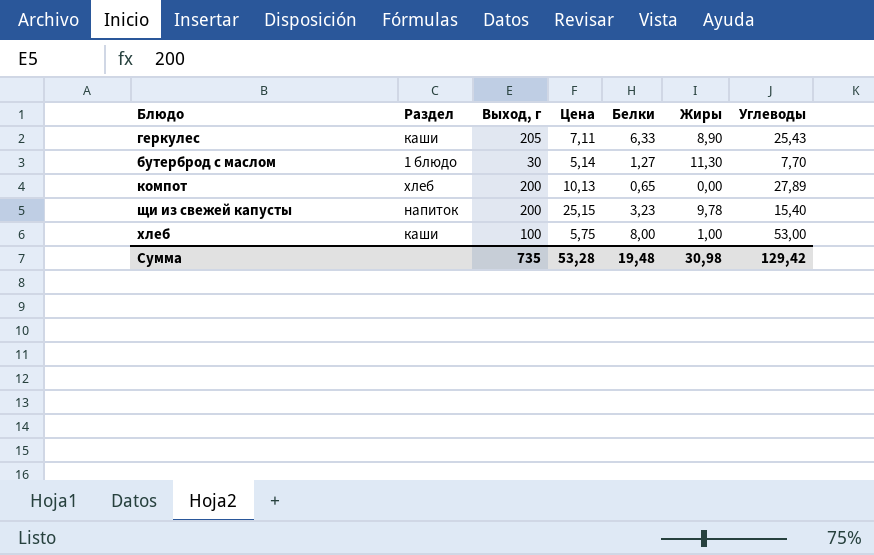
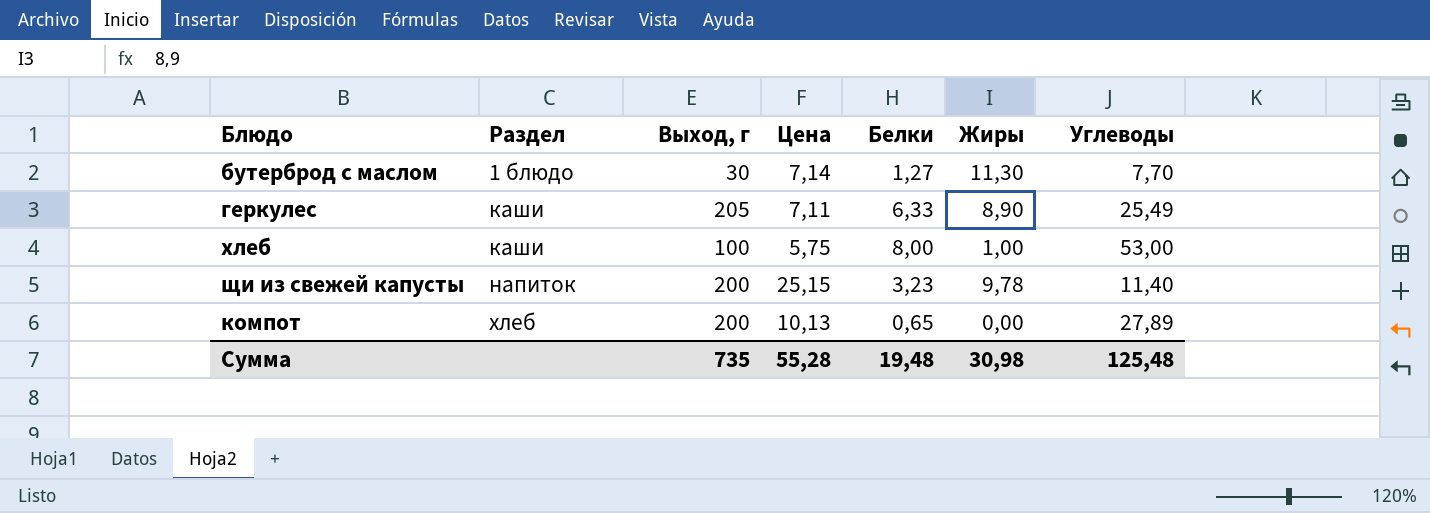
row order: none -> Раздел ascending
бутерброд с маслом | Цена: 5,14 -> 7,14
геркулес | Углеводы: 25,43 -> 25,49
щи из свежей капусты | Углеводы: 15,40 -> 11,40
Сумма | Цена: 53,28 -> 55,28
Сумма | Углеводы: 129,42 -> 125,48

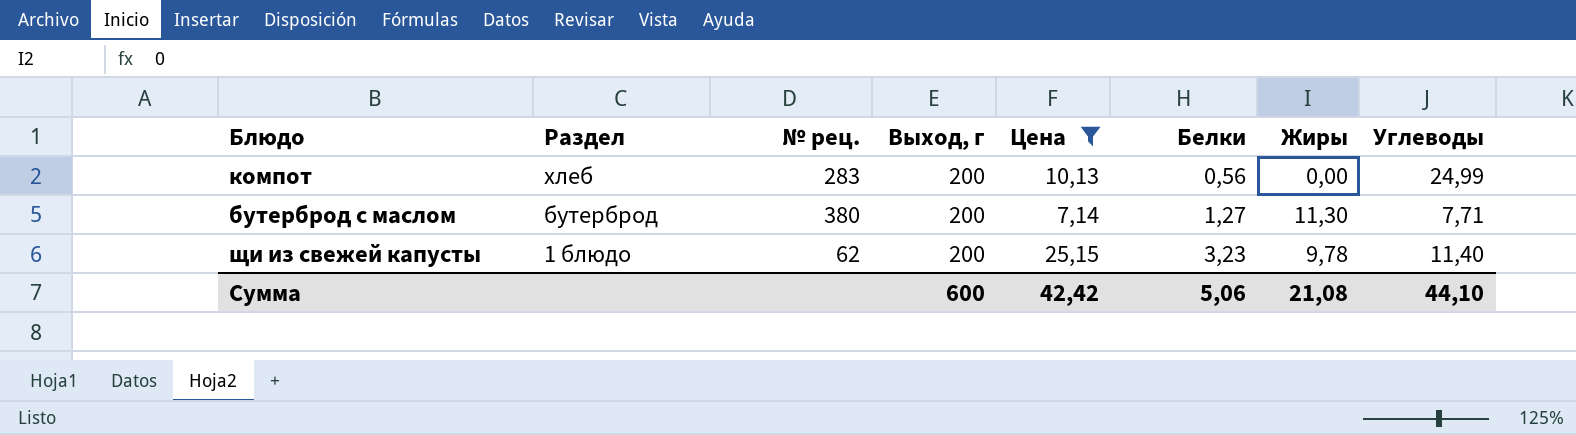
filter: none -> Цена >= 7,14
row order: Раздел ascending -> Раздел descending
column № рец. | position: none -> 3
компот | Белки: 0,65 -> 0,56
компот | Углеводы: 27,89 -> 24,99
бутерброд с маслом | Раздел: 1 блюдо -> бутерброд
бутерброд с маслом | Выход, г: 30 -> 200
бутерброд с маслом | Углеводы: 7,70 -> 7,71
щи из свежей капусты | Раздел: напиток -> 1 блюдо
Сумма | Выход, г: 735 -> 600
Сумма | Цена: 55,28 -> 42,42
Сумма | Белки: 19,48 -> 5,06
Сумма | Жиры: 30,98 -> 21,08
Сумма | Углеводы: 125,48 -> 44,10

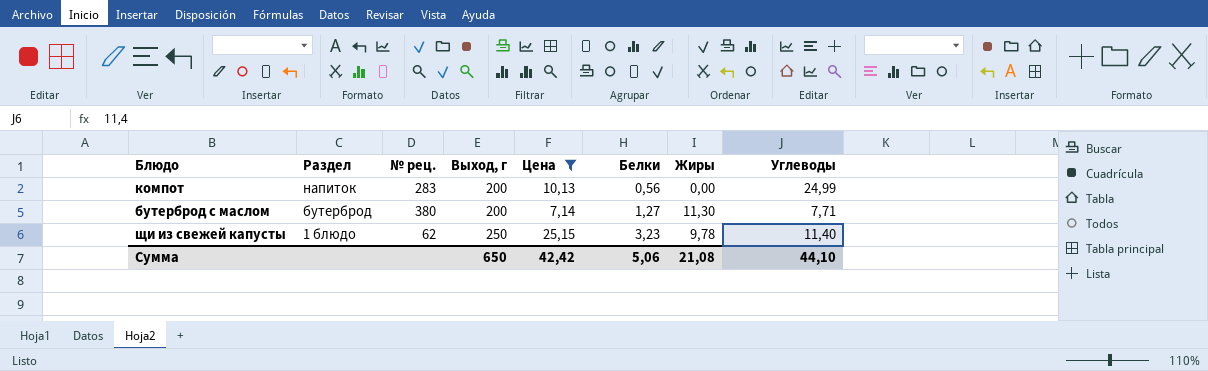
компот | Раздел: хлеб -> напиток
щи из свежей капусты | Выход, г: 200 -> 250
Сумма | Выход, г: 600 -> 650

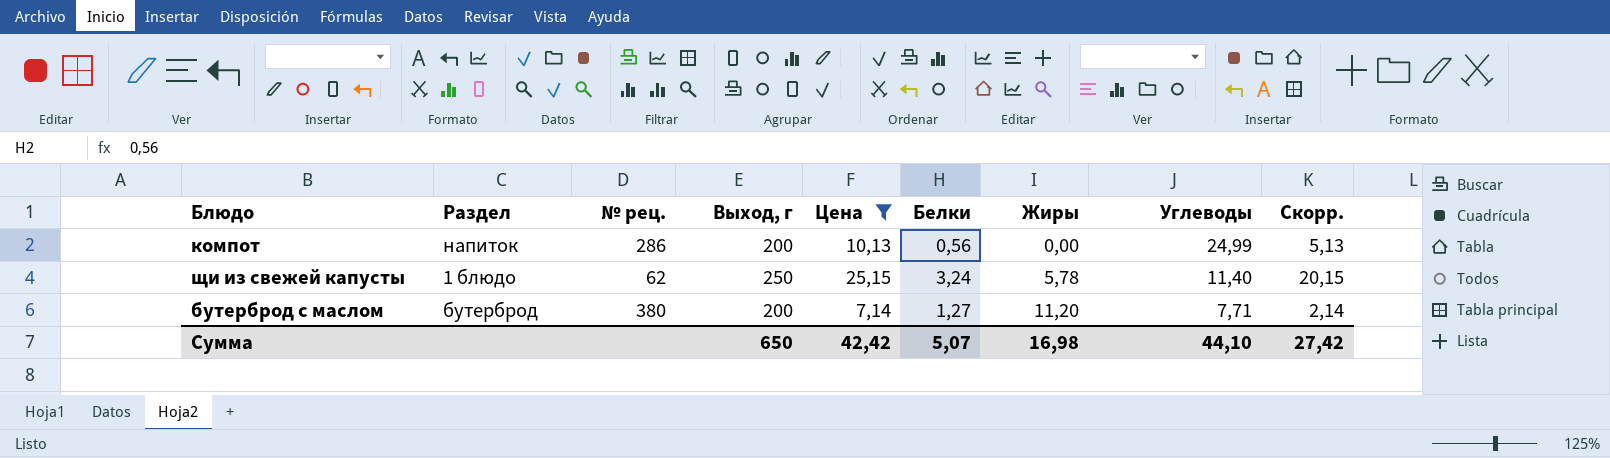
row order: Раздел descending -> Жиры ascending
column Скорр. | formula: none -> [Цена] - 5
компот | № рец.: 283 -> 286
щи из свежей капусты | Белки: 3,23 -> 3,24
щи из свежей капусты | Жиры: 9,78 -> 5,78
бутерброд с маслом | Жиры: 11,30 -> 11,20
Сумма | Белки: 5,06 -> 5,07
Сумма | Жиры: 21,08 -> 16,98

